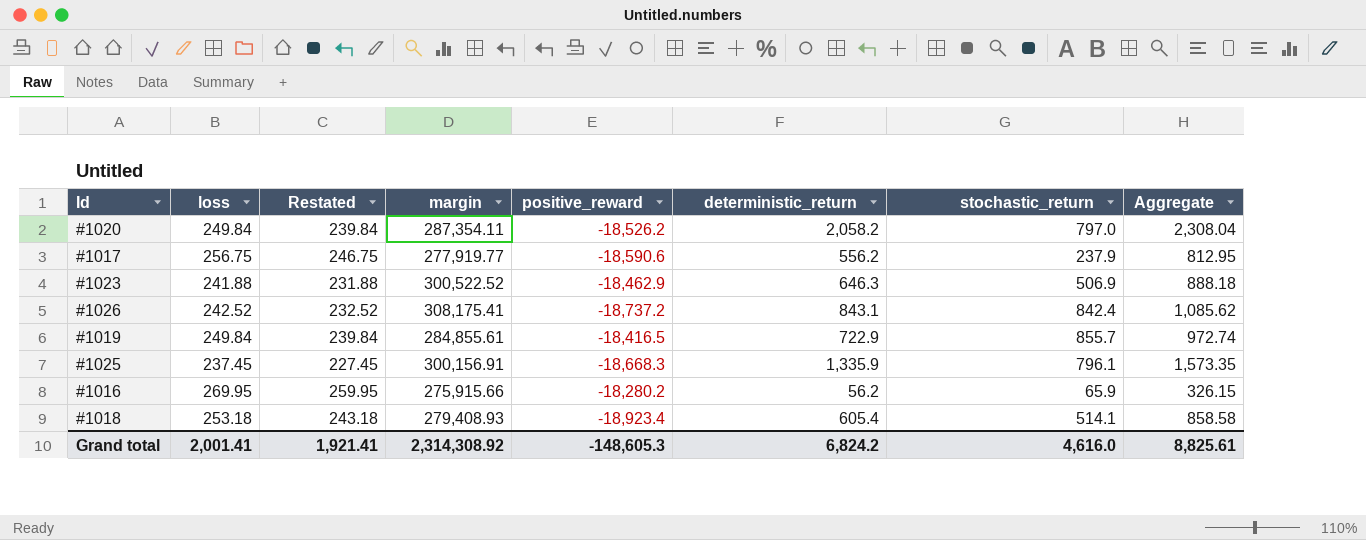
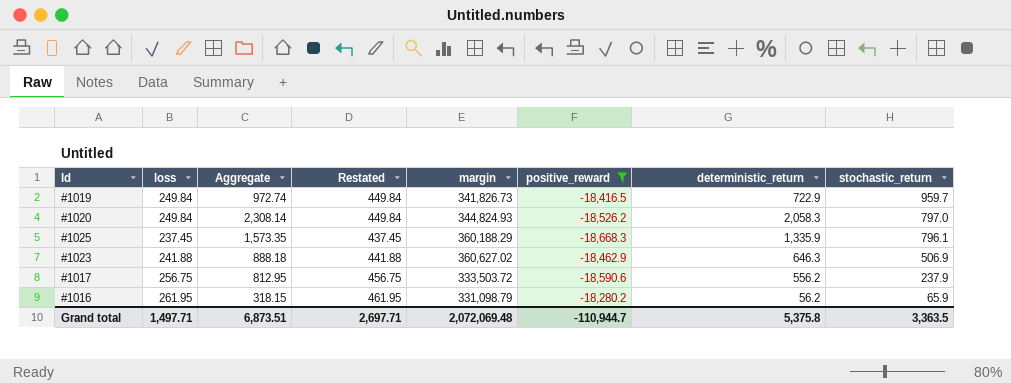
filter: none -> positive_reward >= -18,668.3
row order: none -> stochastic_return descending
column Aggregate | position: 8 -> 3
column Restated | formula: [loss] - 10 -> [loss] + 200
#1019 | margin: 284,855.61 -> 341,826.73
#1019 | stochastic_return: 855.7 -> 959.7
#1020 | Aggregate: 2,308.04 -> 2,308.14
#1020 | margin: 287,354.11 -> 344,824.93
#1020 | deterministic_return: 2,058.2 -> 2,058.3
#1025 | margin: 300,156.91 -> 360,188.29
#1023 | margin: 300,522.52 -> 360,627.02
#1017 | margin: 277,919.77 -> 333,503.72
#1016 | loss: 269.95 -> 261.95
#1016 | Aggregate: 326.15 -> 318.15
#1016 | margin: 275,915.66 -> 331,098.79
Grand total | loss: 2,001.41 -> 1,497.71
Grand total | Aggregate: 8,825.61 -> 6,873.51
Grand total | Restated: 1,921.41 -> 2,697.71
Grand total | margin: 2,314,308.92 -> 2,072,069.48
Grand total | positive_reward: -148,605.3 -> -110,944.7
Grand total | deterministic_return: 6,824.2 -> 5,375.8
Grand total | stochastic_return: 4,616.0 -> 3,363.5

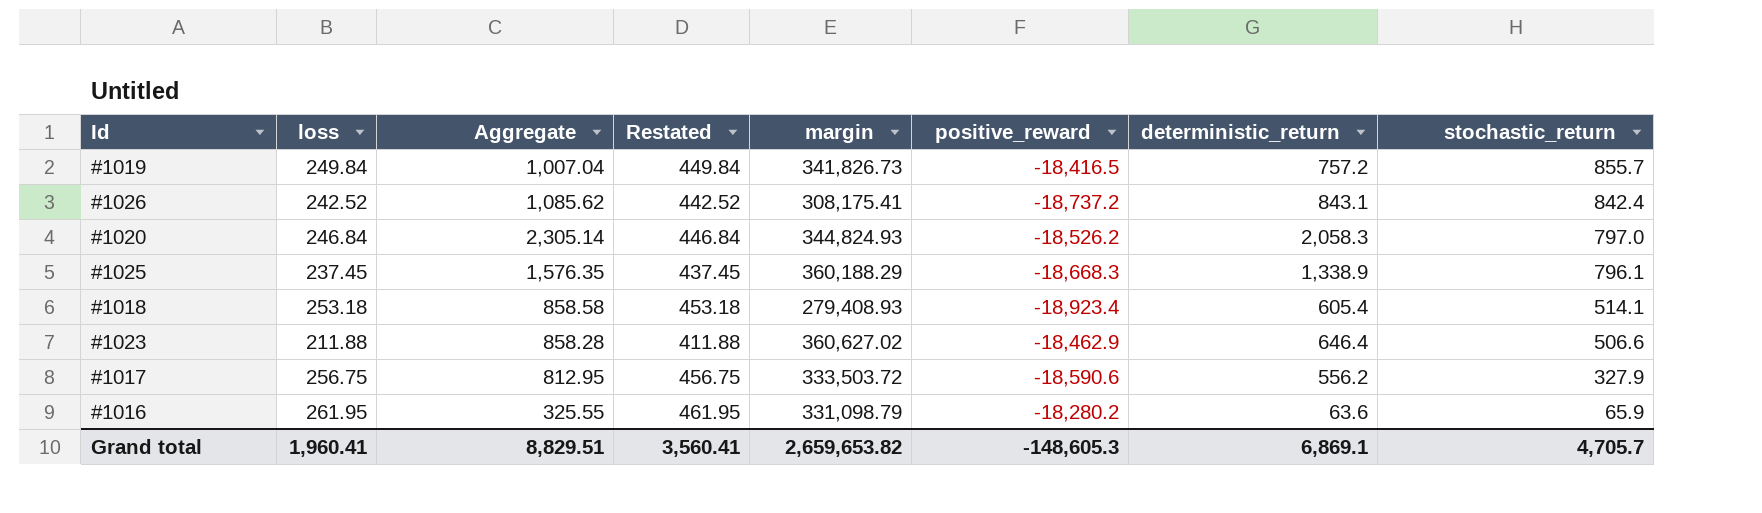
filter: positive_reward >= -18,668.3 -> none
#1019 | Aggregate: 972.74 -> 1,007.04
#1019 | deterministic_return: 722.9 -> 757.2
#1019 | stochastic_return: 959.7 -> 855.7
#1020 | loss: 249.84 -> 246.84
#1020 | Aggregate: 2,308.14 -> 2,305.14
#1020 | Restated: 449.84 -> 446.84
#1025 | Aggregate: 1,573.35 -> 1,576.35
#1025 | deterministic_return: 1,335.9 -> 1,338.9
#1023 | loss: 241.88 -> 211.88
#1023 | Aggregate: 888.18 -> 858.28
#1023 | Restated: 441.88 -> 411.88
#1023 | deterministic_return: 646.3 -> 646.4
#1023 | stochastic_return: 506.9 -> 506.6
#1017 | stochastic_return: 237.9 -> 327.9
#1016 | Aggregate: 318.15 -> 325.55
#1016 | deterministic_return: 56.2 -> 63.6
Grand total | loss: 1,497.71 -> 1,960.41
Grand total | Aggregate: 6,873.51 -> 8,829.51
Grand total | Restated: 2,697.71 -> 3,560.41
Grand total | margin: 2,072,069.48 -> 2,659,653.82
Grand total | positive_reward: -110,944.7 -> -148,605.3
Grand total | deterministic_return: 5,375.8 -> 6,869.1
Grand total | stochastic_return: 3,363.5 -> 4,705.7

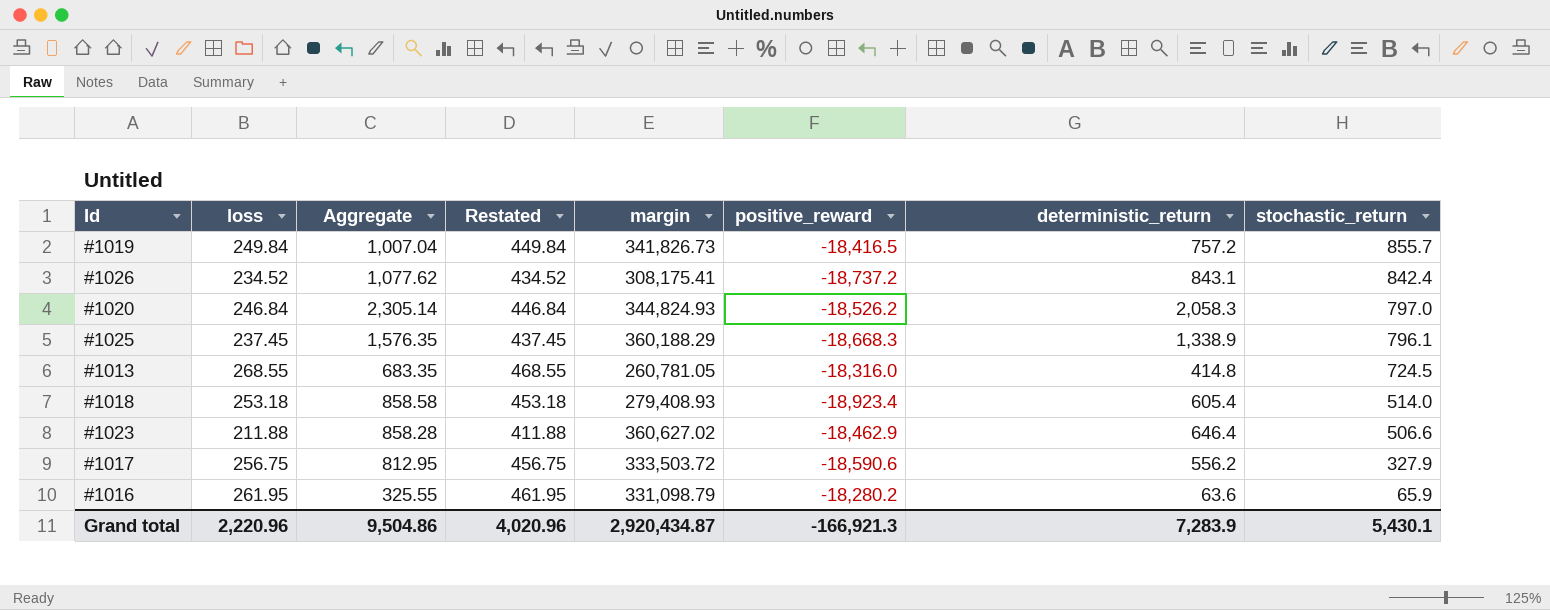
#1026 | loss: 242.52 -> 234.52
#1026 | Aggregate: 1,085.62 -> 1,077.62
#1026 | Restated: 442.52 -> 434.52
row #1013: none -> 268.55 | 683.35 | 468.55 | 260,781.05 | -18,316.0 | 414.8 | 724.5
#1018 | stochastic_return: 514.1 -> 514.0
Grand total | loss: 1,960.41 -> 2,220.96
Grand total | Aggregate: 8,829.51 -> 9,504.86
Grand total | Restated: 3,560.41 -> 4,020.96
Grand total | margin: 2,659,653.82 -> 2,920,434.87
Grand total | positive_reward: -148,605.3 -> -166,921.3
Grand total | deterministic_return: 6,869.1 -> 7,283.9
Grand total | stochastic_return: 4,705.7 -> 5,430.1

